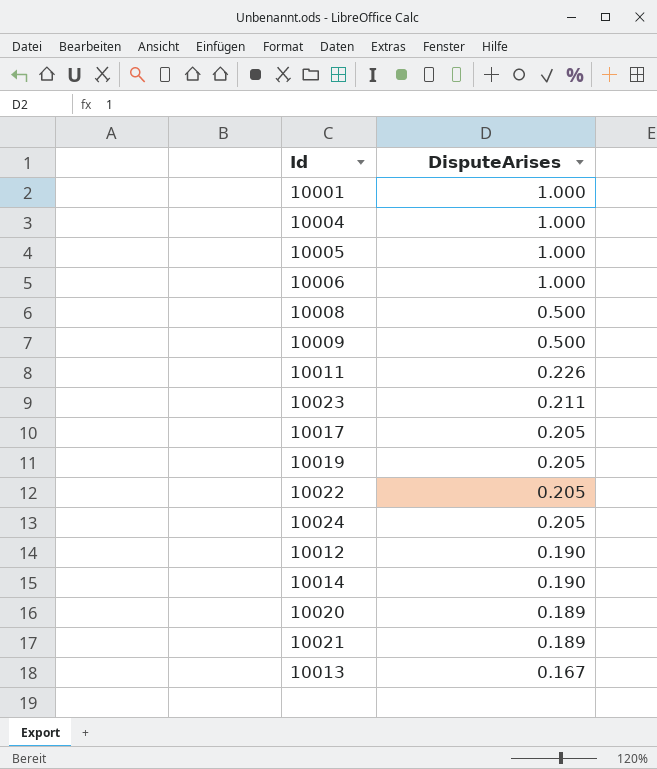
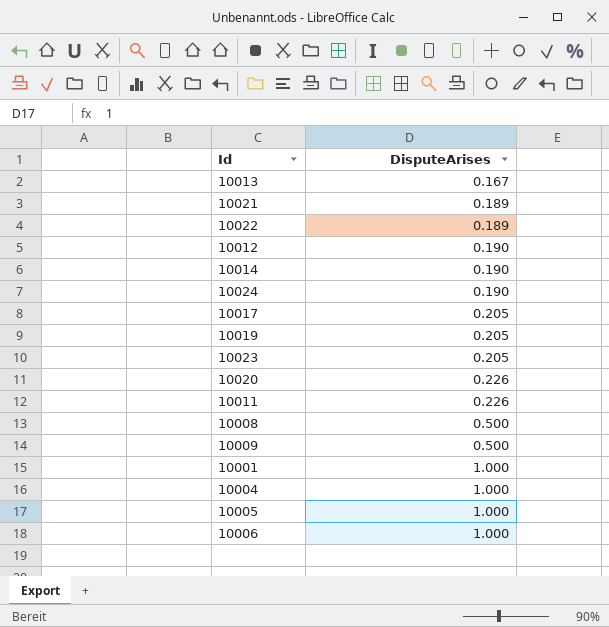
row order: DisputeArises descending -> DisputeArises ascending
10022 | DisputeArises: 0.205 -> 0.189
10024 | DisputeArises: 0.205 -> 0.190
10023 | DisputeArises: 0.211 -> 0.205
10020 | DisputeArises: 0.189 -> 0.226

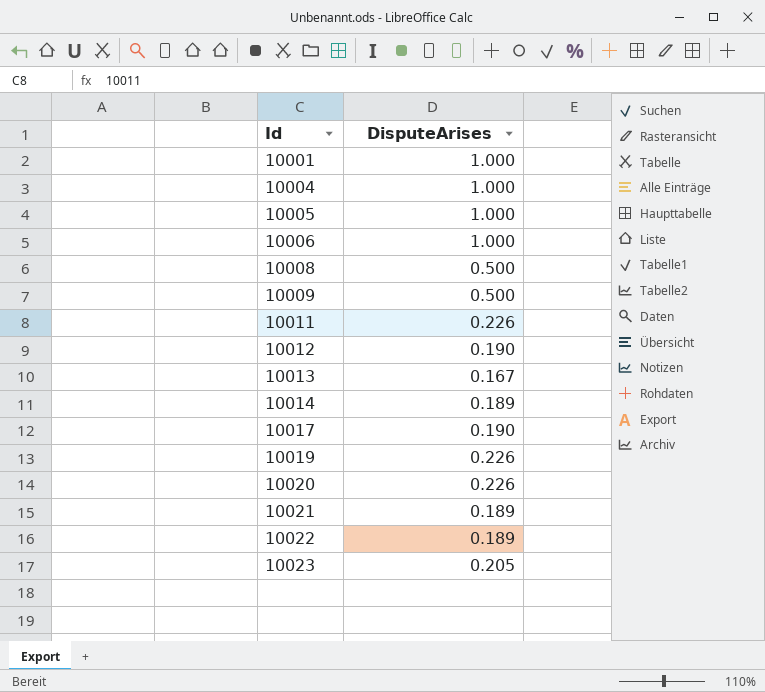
row order: DisputeArises ascending -> Id ascending
row 10024: 0.190 -> none
10014 | DisputeArises: 0.190 -> 0.189
10017 | DisputeArises: 0.205 -> 0.190
10019 | DisputeArises: 0.205 -> 0.226

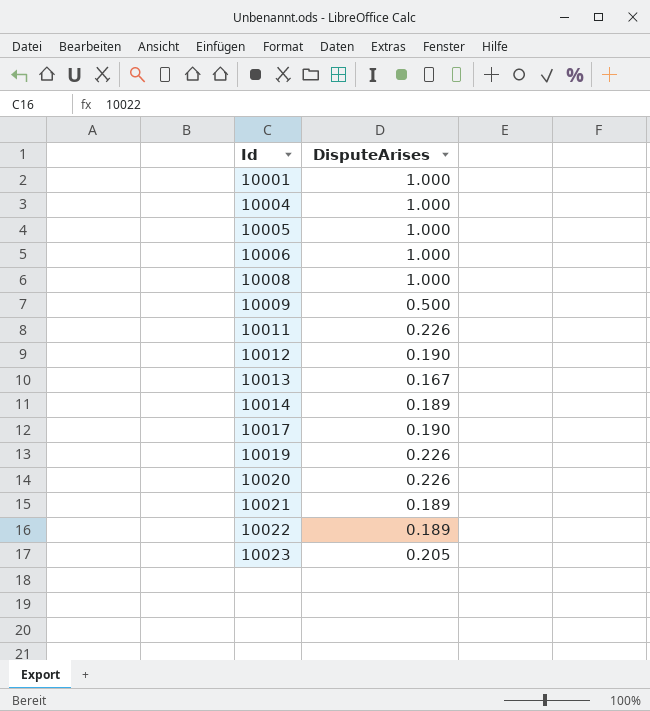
10008 | DisputeArises: 0.500 -> 1.000

